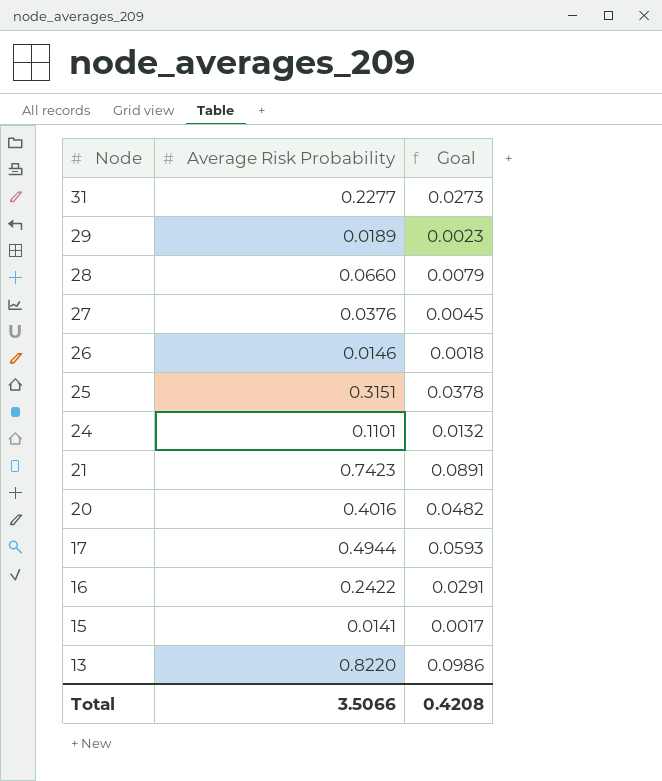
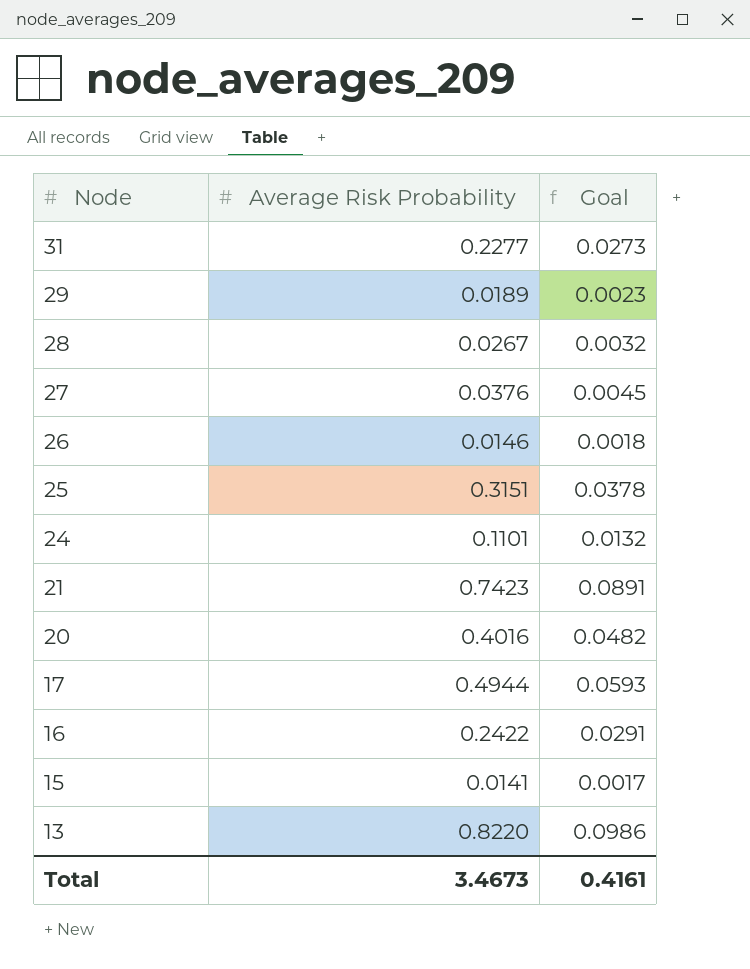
28 | Average Risk Probability: 0.0660 -> 0.0267
28 | Goal: 0.0079 -> 0.0032
Total | Average Risk Probability: 3.5066 -> 3.4673
Total | Goal: 0.4208 -> 0.4161

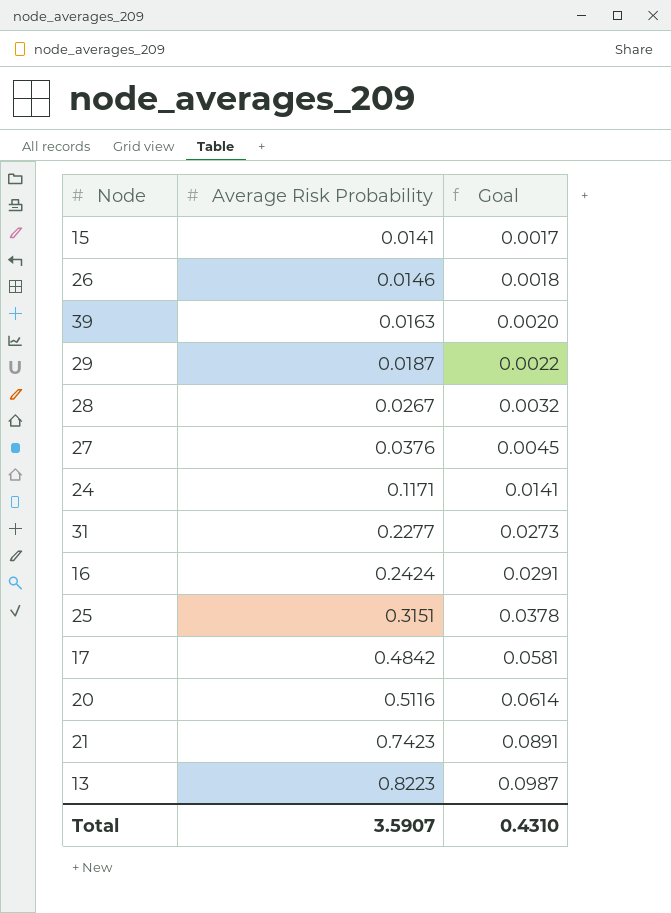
row order: Node descending -> Average Risk Probability ascending
row 39: none -> 0.0163 | 0.0020
29 | Average Risk Probability: 0.0189 -> 0.0187
29 | Goal: 0.0023 -> 0.0022
24 | Average Risk Probability: 0.1101 -> 0.1171
24 | Goal: 0.0132 -> 0.0141
16 | Average Risk Probability: 0.2422 -> 0.2424
17 | Average Risk Probability: 0.4944 -> 0.4842
17 | Goal: 0.0593 -> 0.0581
20 | Average Risk Probability: 0.4016 -> 0.5116
20 | Goal: 0.0482 -> 0.0614
13 | Average Risk Probability: 0.8220 -> 0.8223
13 | Goal: 0.0986 -> 0.0987
Total | Average Risk Probability: 3.4673 -> 3.5907
Total | Goal: 0.4161 -> 0.4310

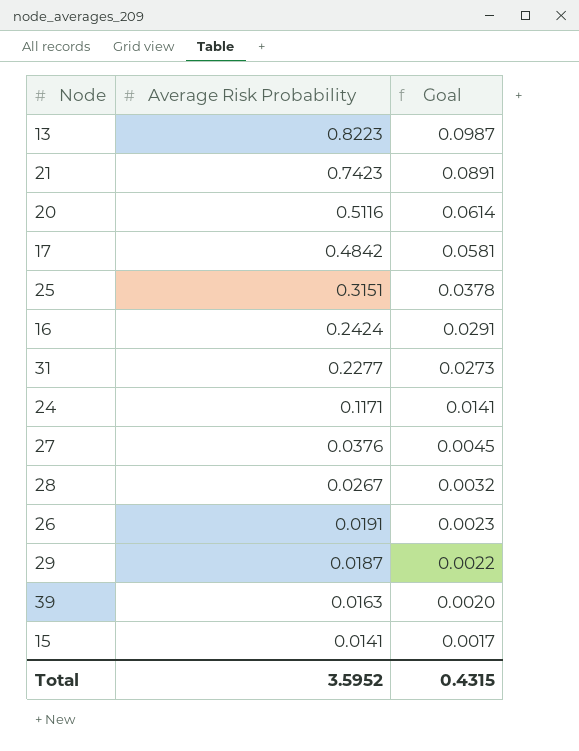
row order: Average Risk Probability ascending -> Average Risk Probability descending
26 | Average Risk Probability: 0.0146 -> 0.0191
26 | Goal: 0.0018 -> 0.0023
Total | Average Risk Probability: 3.5907 -> 3.5952
Total | Goal: 0.4310 -> 0.4315

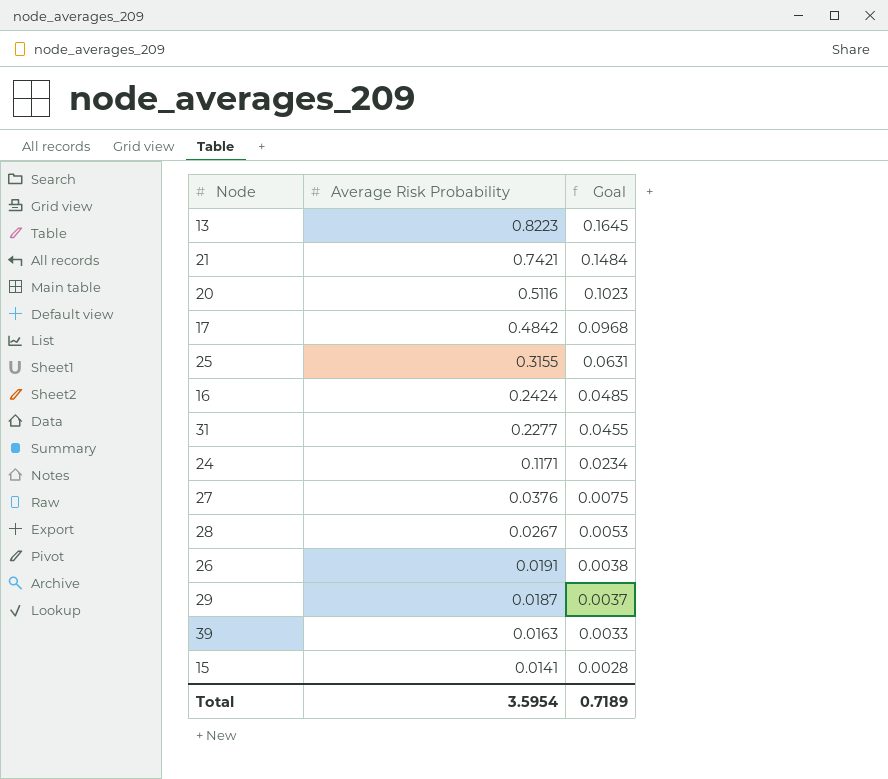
column Goal | formula: [Average Risk Probability] * 0.12 -> [Average Risk Probability] * 0.2
21 | Average Risk Probability: 0.7423 -> 0.7421
25 | Average Risk Probability: 0.3151 -> 0.3155
Total | Average Risk Probability: 3.5952 -> 3.5954
Total | Goal: 0.4315 -> 0.7189

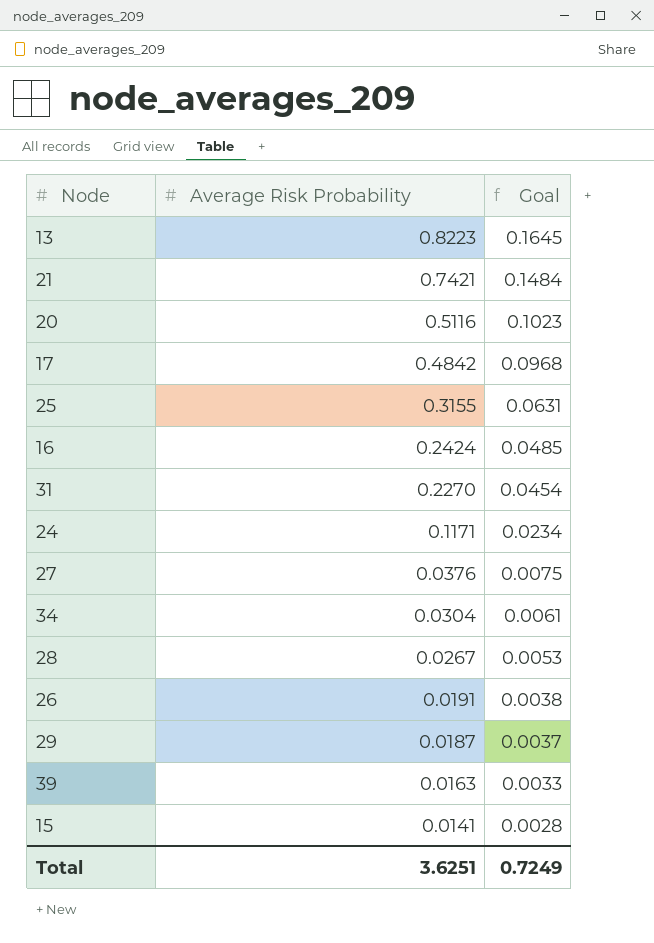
31 | Average Risk Probability: 0.2277 -> 0.2270
31 | Goal: 0.0455 -> 0.0454
row 34: none -> 0.0304 | 0.0061
Total | Average Risk Probability: 3.5954 -> 3.6251
Total | Goal: 0.7189 -> 0.7249

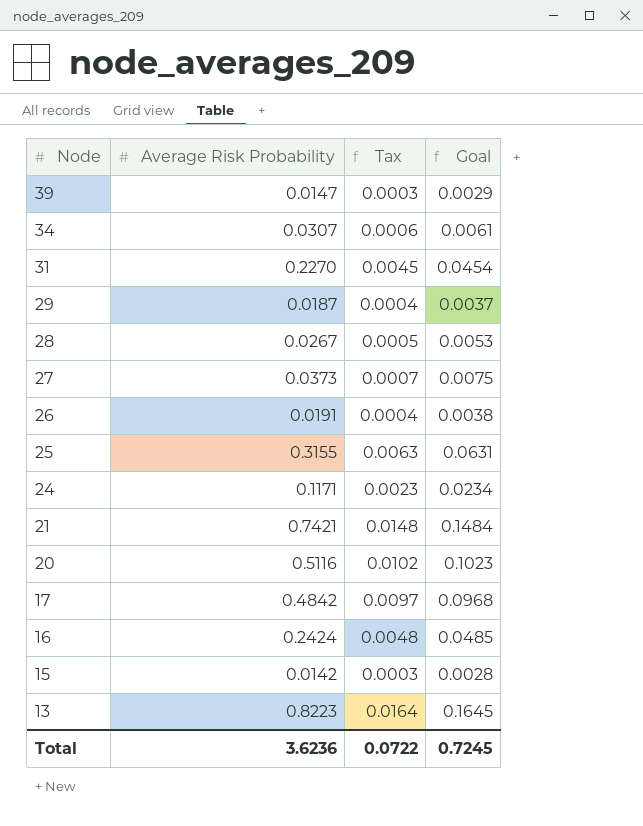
row order: Average Risk Probability descending -> Node descending
column Tax | formula: none -> [Average Risk Probability] * 0.02
39 | Average Risk Probability: 0.0163 -> 0.0147
39 | Goal: 0.0033 -> 0.0029
34 | Average Risk Probability: 0.0304 -> 0.0307
27 | Average Risk Probability: 0.0376 -> 0.0373
15 | Average Risk Probability: 0.0141 -> 0.0142
Total | Average Risk Probability: 3.6251 -> 3.6236
Total | Goal: 0.7249 -> 0.7245

